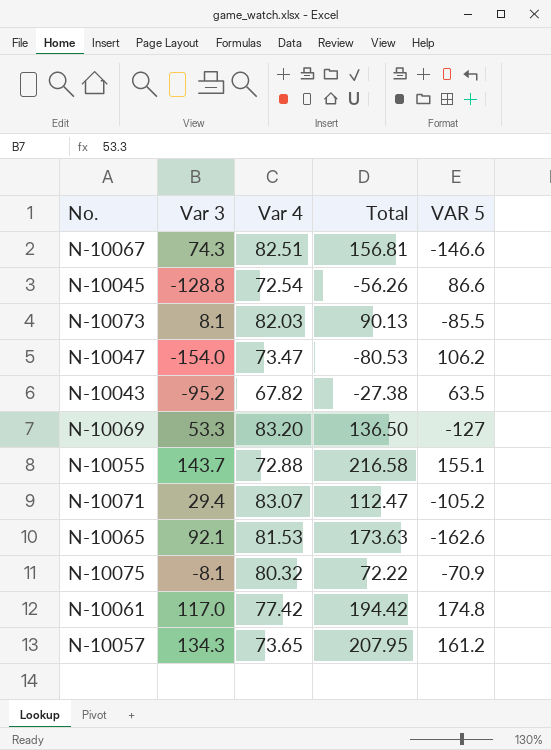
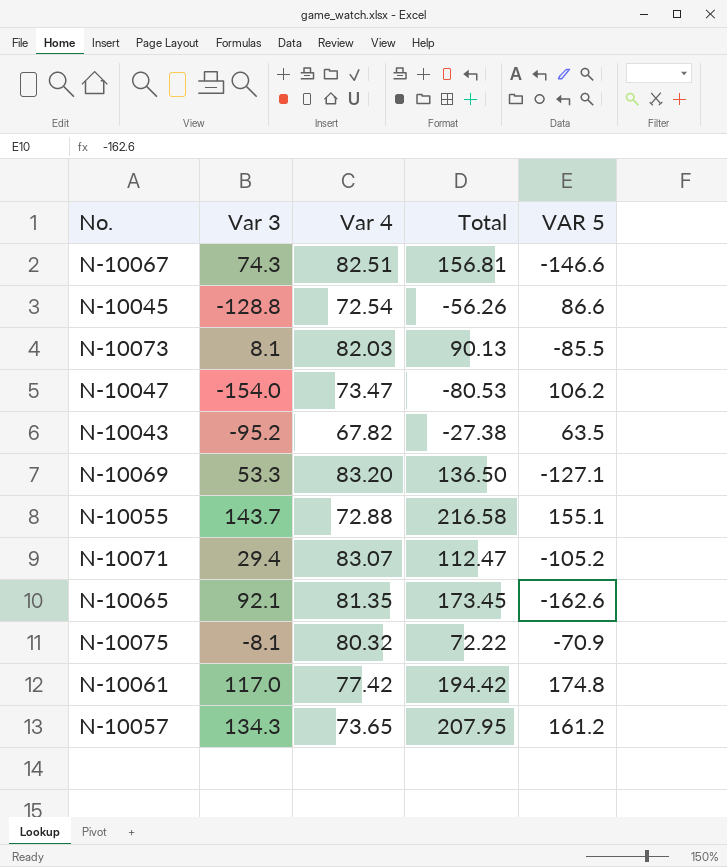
N-10069 | VAR 5: -127 -> -127.1
N-10065 | Var 4: 81.53 -> 81.35
N-10065 | Total: 173.63 -> 173.45

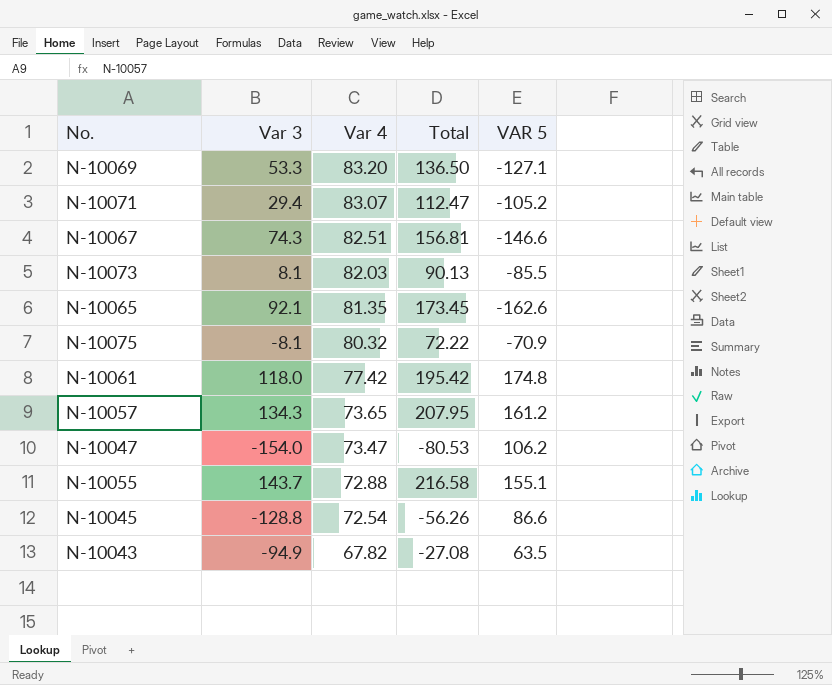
row order: none -> Var 4 descending
N-10061 | Var 3: 117.0 -> 118.0
N-10061 | Total: 194.42 -> 195.42
N-10043 | Var 3: -95.2 -> -94.9
N-10043 | Total: -27.38 -> -27.08

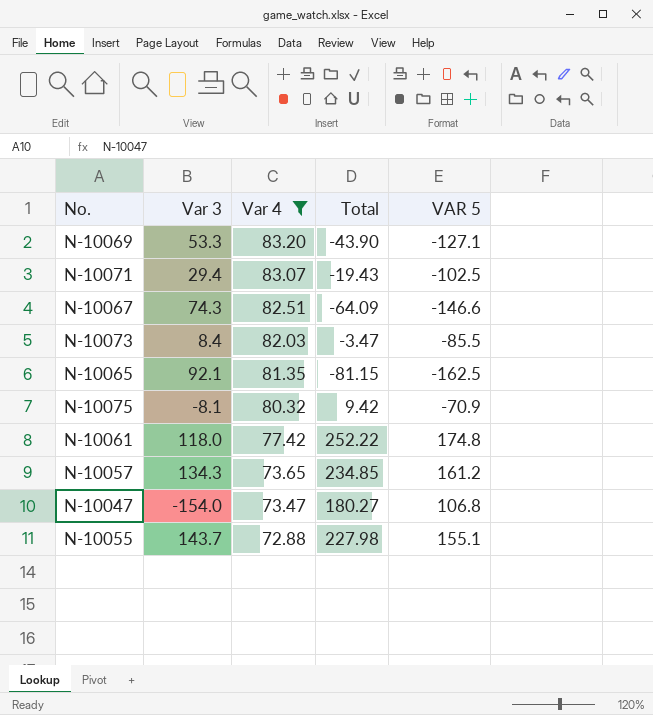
filter: none -> Var 4 >= 72.88
column Total | formula: [Var 3] + [Var 4] -> [Var 4] + [VAR 5]
N-10071 | VAR 5: -105.2 -> -102.5
N-10073 | Var 3: 8.1 -> 8.4
N-10065 | VAR 5: -162.6 -> -162.5
N-10047 | VAR 5: 106.2 -> 106.8

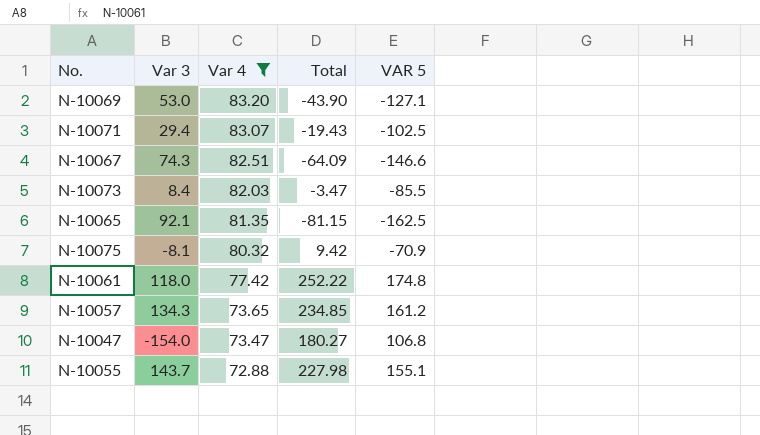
N-10069 | Var 3: 53.3 -> 53.0

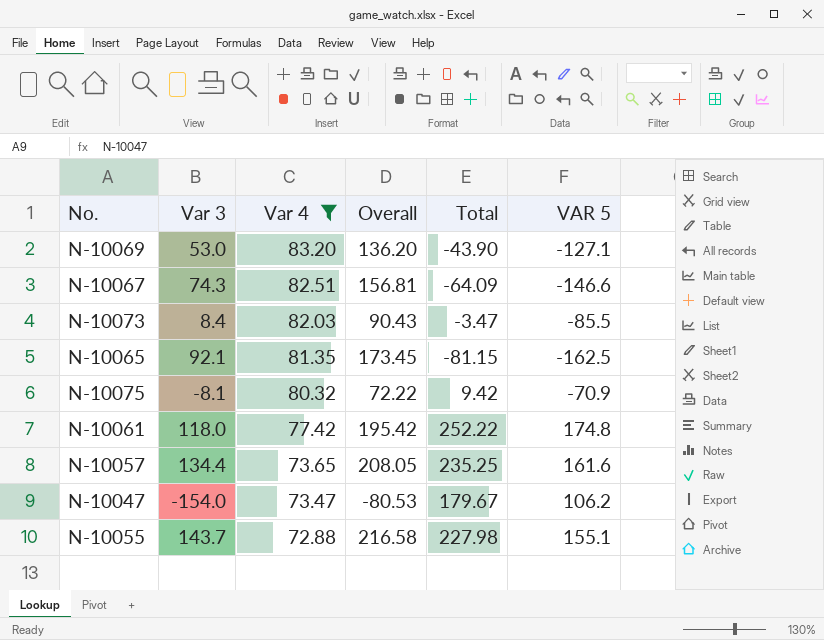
column Overall | formula: none -> [Var 3] + [Var 4]
row N-10071: 29.4 | 83.07 | -19.43 | -102.5 -> none
N-10057 | Var 3: 134.3 -> 134.4
N-10057 | Total: 234.85 -> 235.25
N-10057 | VAR 5: 161.2 -> 161.6
N-10047 | Total: 180.27 -> 179.67
N-10047 | VAR 5: 106.8 -> 106.2

